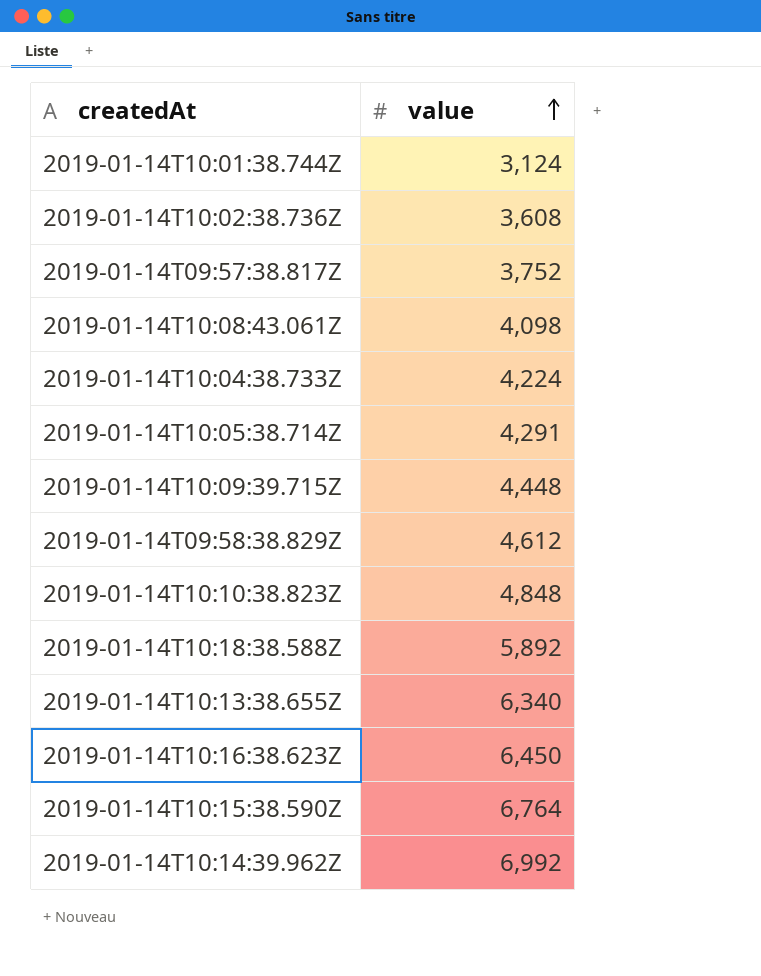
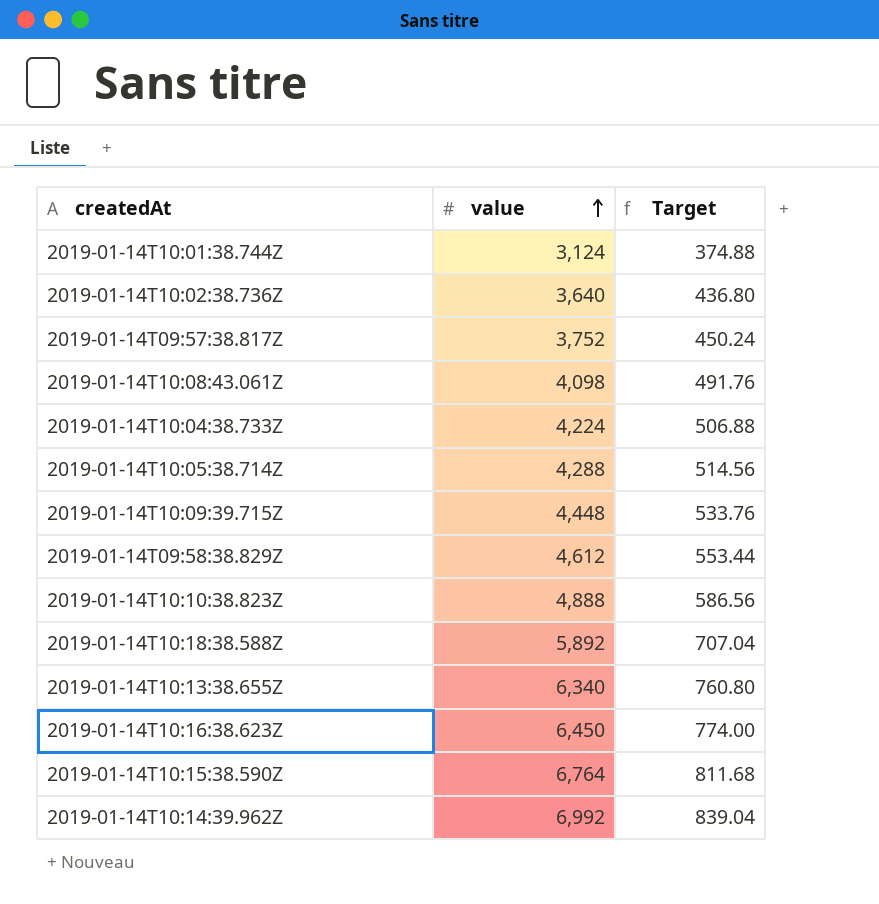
column Target | formula: none -> [value] * 0.12
2019-01-14T10:02:38.736Z | value: 3,608 -> 3,640
2019-01-14T10:05:38.714Z | value: 4,291 -> 4,288
2019-01-14T10:10:38.823Z | value: 4,848 -> 4,888

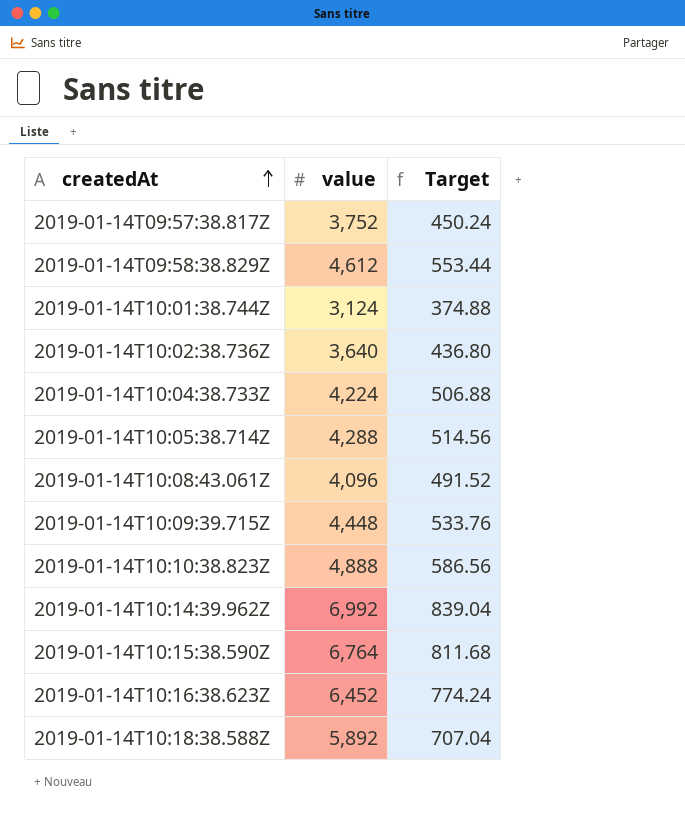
row order: value ascending -> createdAt ascending
row 2019-01-14T10:13:38.655Z: 6,340 | 760.80 -> none
2019-01-14T10:08:43.061Z | value: 4,098 -> 4,096
2019-01-14T10:08:43.061Z | Target: 491.76 -> 491.52
2019-01-14T10:16:38.623Z | value: 6,450 -> 6,452
2019-01-14T10:16:38.623Z | Target: 774.00 -> 774.24

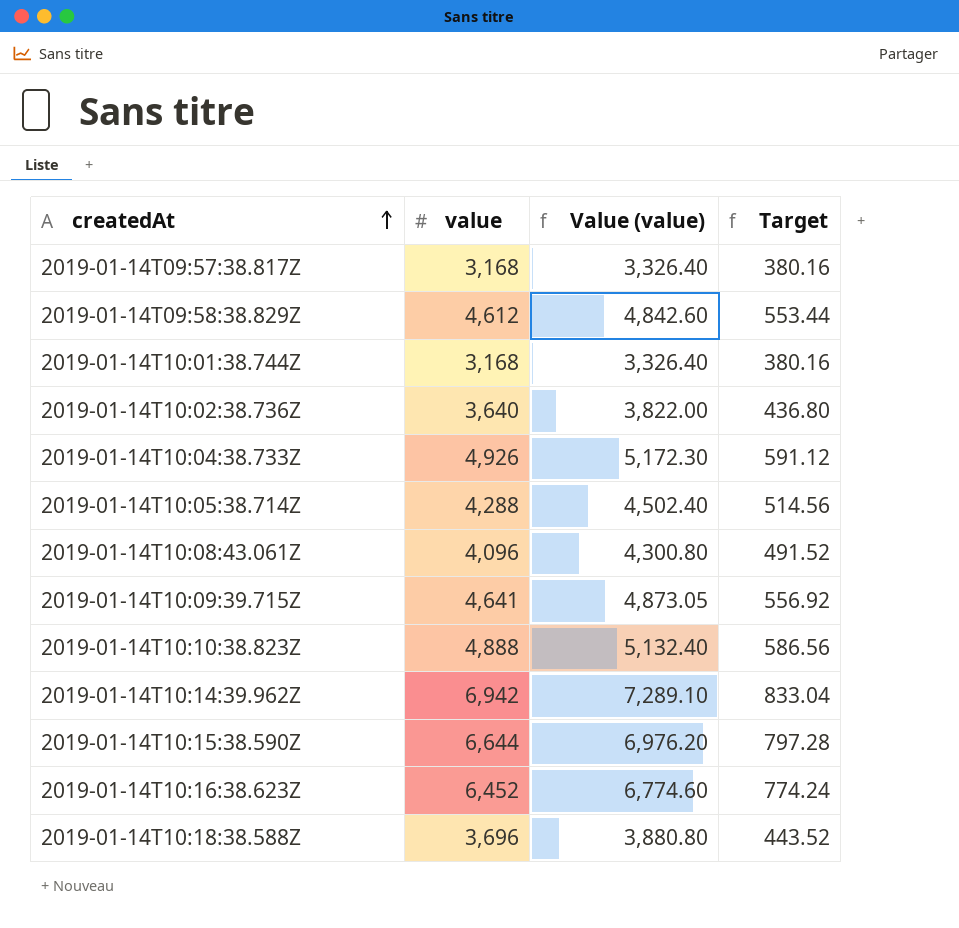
column Value (value) | formula: none -> [value] * 1.05
2019-01-14T09:57:38.817Z | value: 3,752 -> 3,168
2019-01-14T09:57:38.817Z | Target: 450.24 -> 380.16
2019-01-14T10:01:38.744Z | value: 3,124 -> 3,168
2019-01-14T10:01:38.744Z | Target: 374.88 -> 380.16
2019-01-14T10:04:38.733Z | value: 4,224 -> 4,926
2019-01-14T10:04:38.733Z | Target: 506.88 -> 591.12
2019-01-14T10:09:39.715Z | value: 4,448 -> 4,641
2019-01-14T10:09:39.715Z | Target: 533.76 -> 556.92
2019-01-14T10:14:39.962Z | value: 6,992 -> 6,942
2019-01-14T10:14:39.962Z | Target: 839.04 -> 833.04
2019-01-14T10:15:38.590Z | value: 6,764 -> 6,644
2019-01-14T10:15:38.590Z | Target: 811.68 -> 797.28
2019-01-14T10:18:38.588Z | value: 5,892 -> 3,696
2019-01-14T10:18:38.588Z | Target: 707.04 -> 443.52

